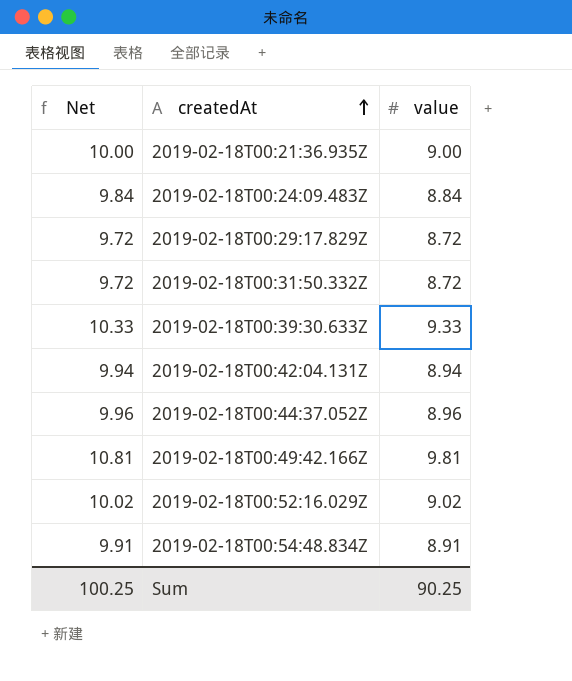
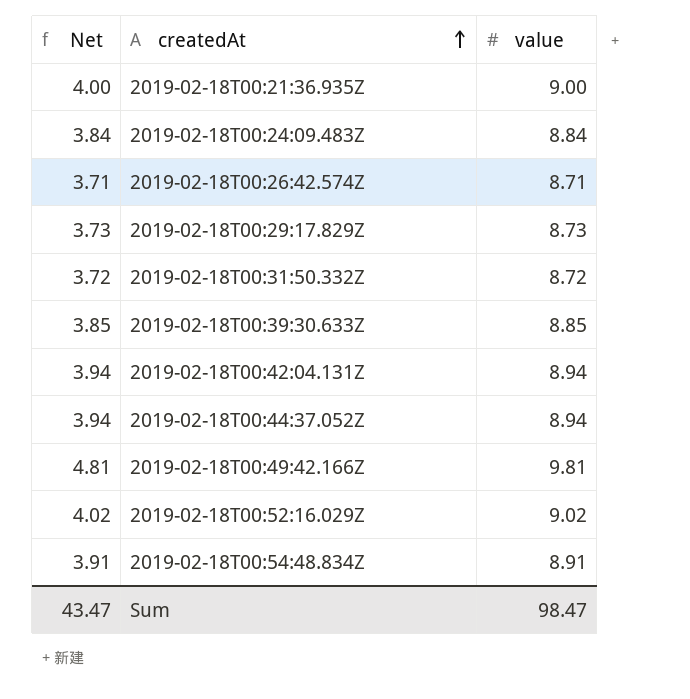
column Net | formula: [value] + 1 -> [value] - 5
row 2019-02-18T00:26:42.574Z: none -> 3.71 | 8.71
2019-02-18T00:29:17.829Z | value: 8.72 -> 8.73
2019-02-18T00:39:30.633Z | value: 9.33 -> 8.85
2019-02-18T00:44:37.052Z | value: 8.96 -> 8.94
Sum | Net: 100.25 -> 43.47
Sum | value: 90.25 -> 98.47

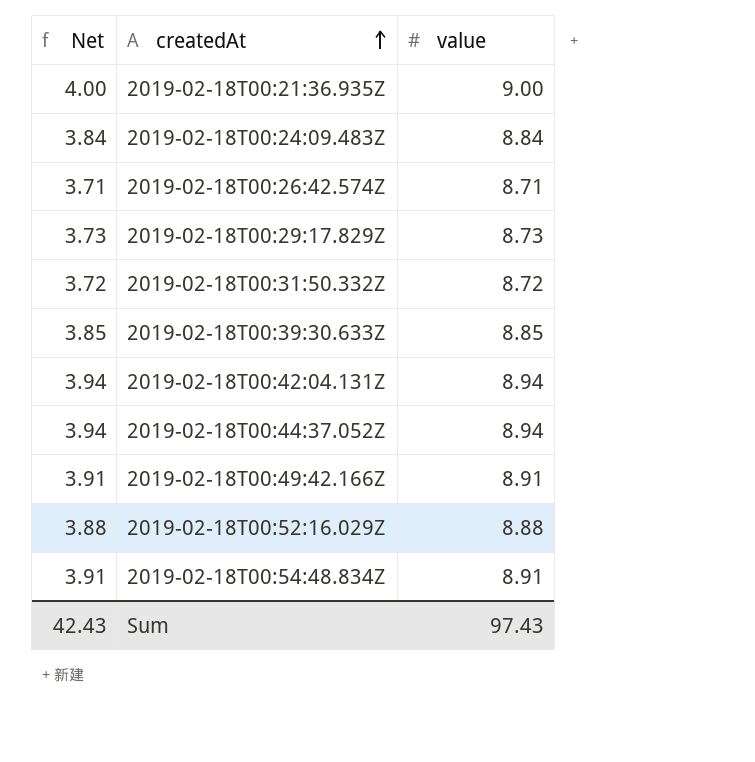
2019-02-18T00:49:42.166Z | Net: 4.81 -> 3.91
2019-02-18T00:49:42.166Z | value: 9.81 -> 8.91
2019-02-18T00:52:16.029Z | Net: 4.02 -> 3.88
2019-02-18T00:52:16.029Z | value: 9.02 -> 8.88
Sum | Net: 43.47 -> 42.43
Sum | value: 98.47 -> 97.43

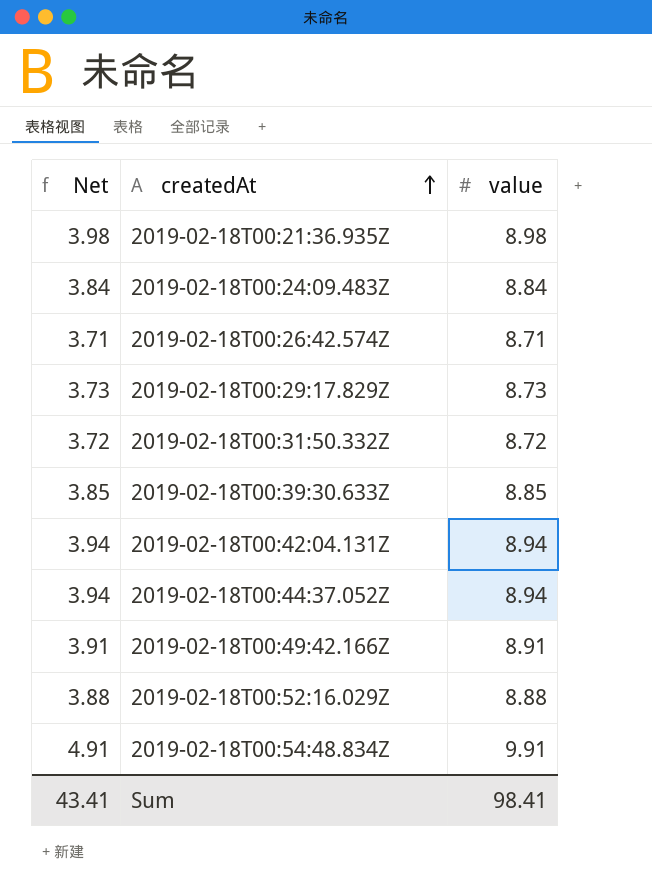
2019-02-18T00:21:36.935Z | Net: 4.00 -> 3.98
2019-02-18T00:21:36.935Z | value: 9.00 -> 8.98
2019-02-18T00:54:48.834Z | Net: 3.91 -> 4.91
2019-02-18T00:54:48.834Z | value: 8.91 -> 9.91
Sum | Net: 42.43 -> 43.41
Sum | value: 97.43 -> 98.41

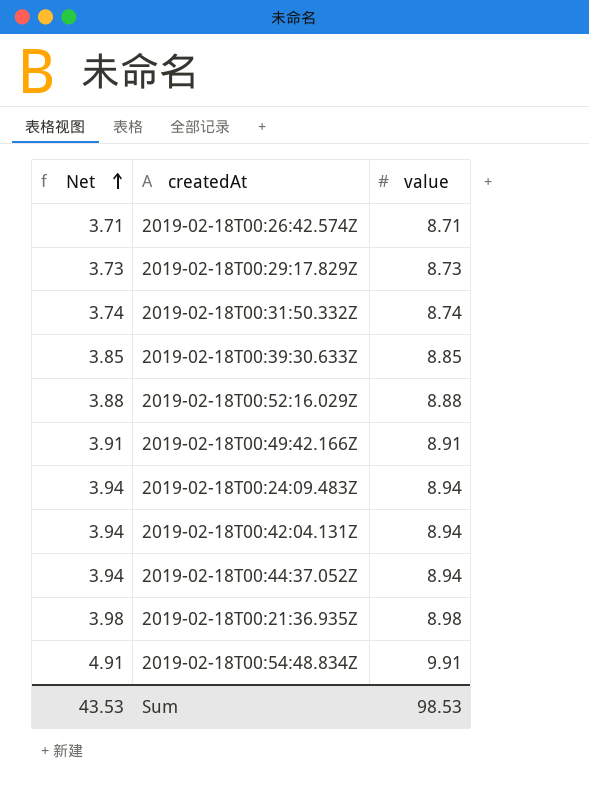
row order: createdAt ascending -> Net ascending
2019-02-18T00:31:50.332Z | Net: 3.72 -> 3.74
2019-02-18T00:31:50.332Z | value: 8.72 -> 8.74
2019-02-18T00:24:09.483Z | Net: 3.84 -> 3.94
2019-02-18T00:24:09.483Z | value: 8.84 -> 8.94
Sum | Net: 43.41 -> 43.53
Sum | value: 98.41 -> 98.53

